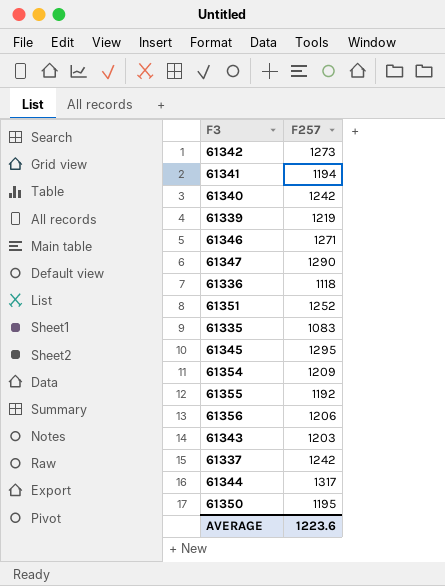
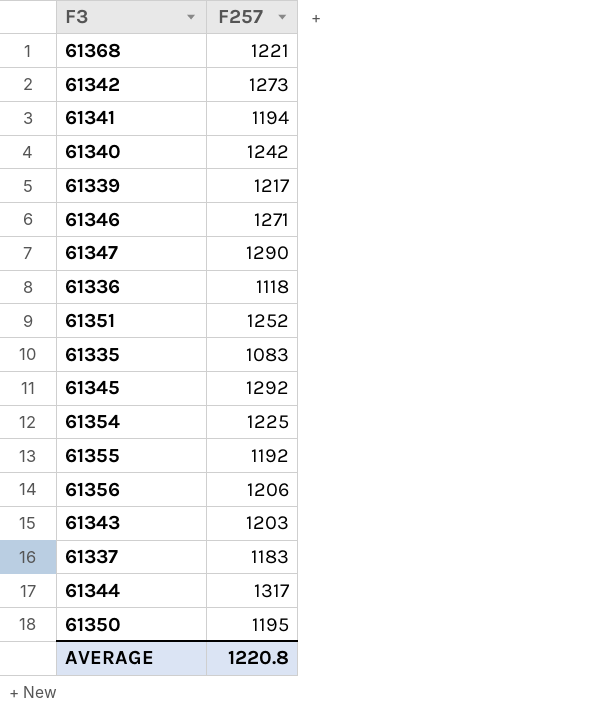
row 61368: none -> 1221
61339 | F257: 1219 -> 1217
61345 | F257: 1295 -> 1292
61354 | F257: 1209 -> 1225
61337 | F257: 1242 -> 1183
AVERAGE | F257: 1223.6 -> 1220.8

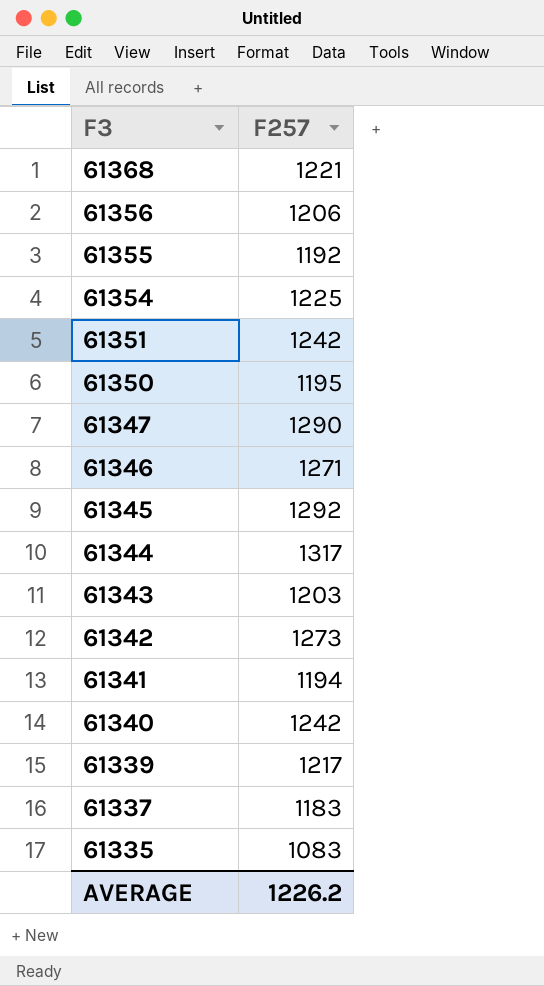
row order: none -> F3 descending
row 61336: 1118 -> none
61351 | F257: 1252 -> 1242
AVERAGE | F257: 1220.8 -> 1226.2

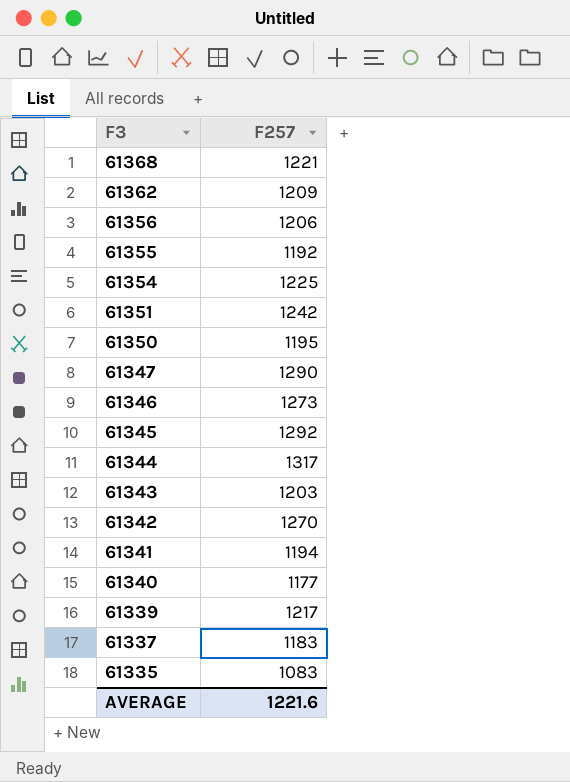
row 61362: none -> 1209
61346 | F257: 1271 -> 1273
61342 | F257: 1273 -> 1270
61340 | F257: 1242 -> 1177
AVERAGE | F257: 1226.2 -> 1221.6

